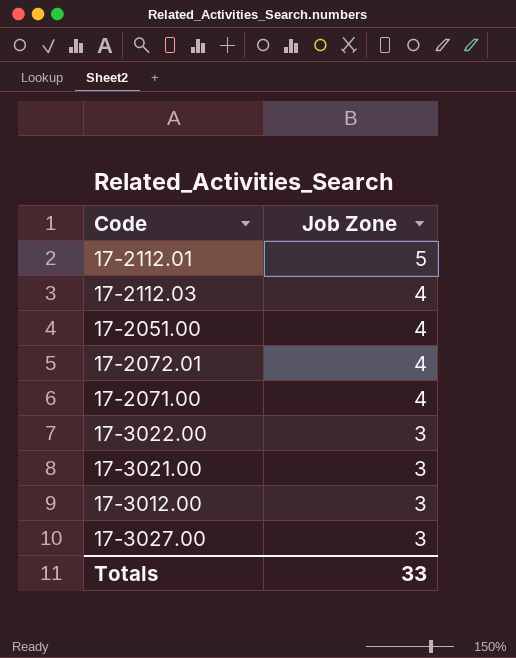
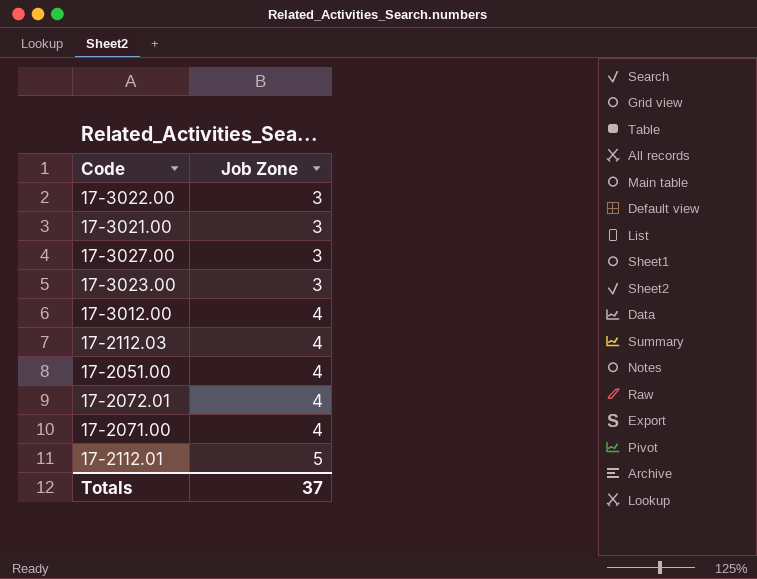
row order: Job Zone descending -> Job Zone ascending
row 17-3023.00: none -> 3
17-3012.00 | Job Zone: 3 -> 4
Totals | Job Zone: 33 -> 37

